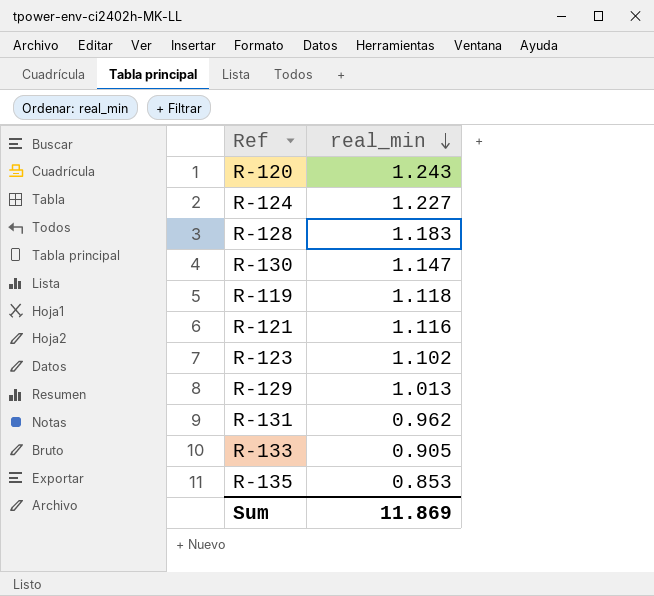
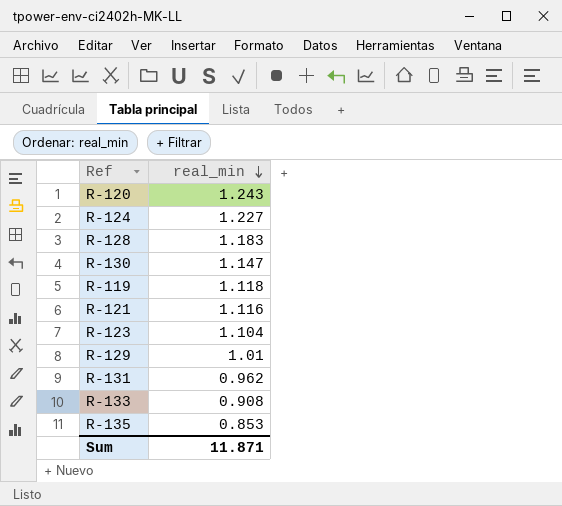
R-123 | real_min: 1.102 -> 1.104
R-129 | real_min: 1.013 -> 1.01
R-133 | real_min: 0.905 -> 0.908
Sum | real_min: 11.869 -> 11.871

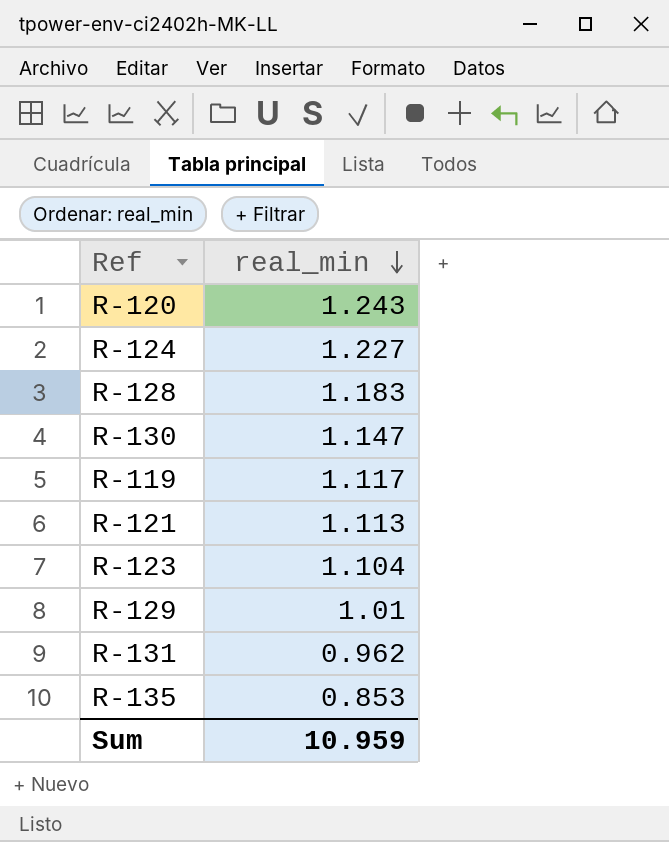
row R-133: 0.908 -> none
R-119 | real_min: 1.118 -> 1.117
R-121 | real_min: 1.116 -> 1.113
Sum | real_min: 11.871 -> 10.959

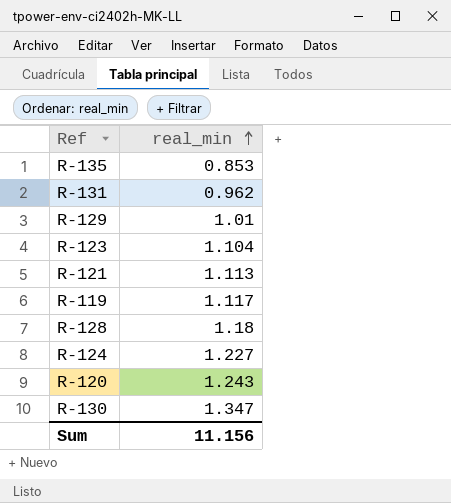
row order: real_min descending -> real_min ascending
R-128 | real_min: 1.183 -> 1.18
R-130 | real_min: 1.147 -> 1.347
Sum | real_min: 10.959 -> 11.156

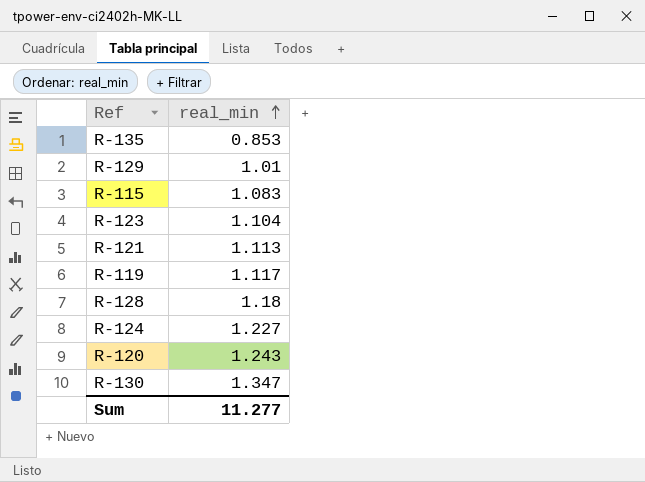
row R-131: 0.962 -> none
row R-115: none -> 1.083
Sum | real_min: 11.156 -> 11.277

